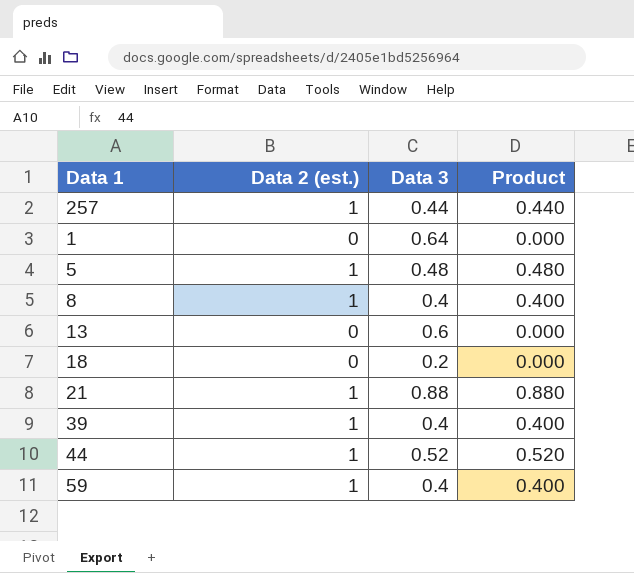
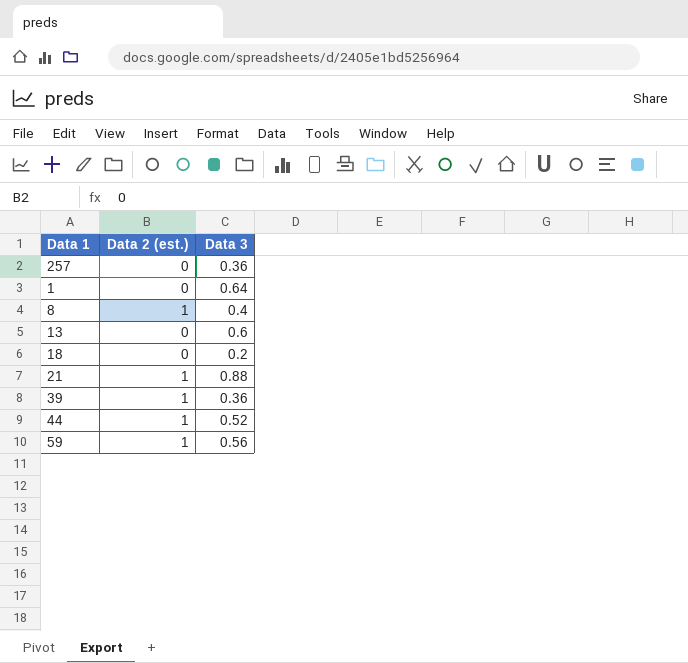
column Product | formula: [Data 2 (est.)] * [Data 3] -> none
row 5: 1 | 0.48 | 0.480 -> none
257 | Data 2 (est.): 1 -> 0
257 | Data 3: 0.44 -> 0.36
39 | Data 3: 0.4 -> 0.36
59 | Data 3: 0.4 -> 0.56

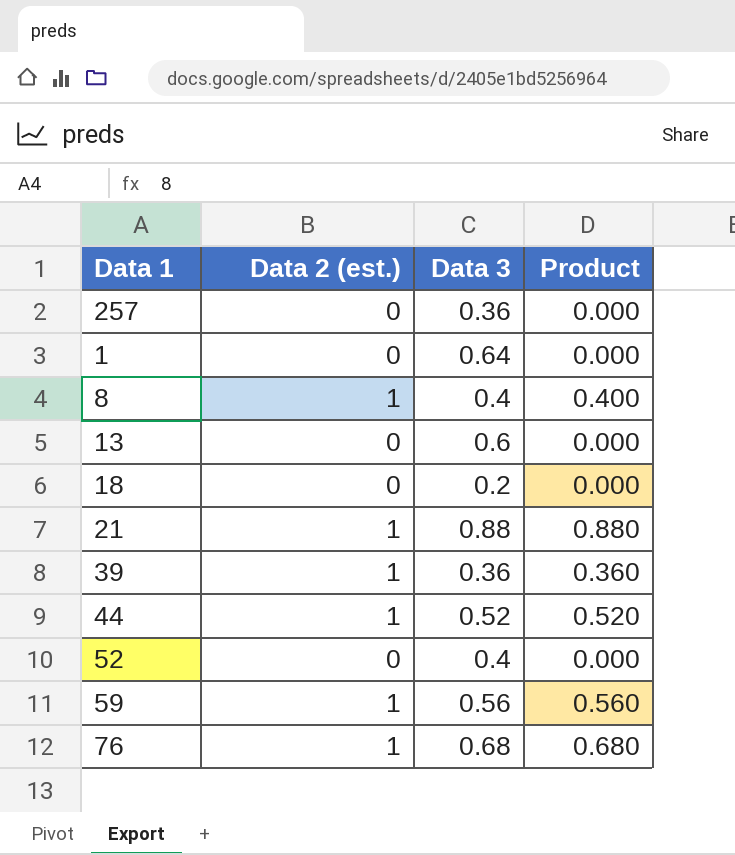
column Product | formula: none -> [Data 2 (est.)] * [Data 3]
row 52: none -> 0 | 0.4 | 0.000
row 76: none -> 1 | 0.68 | 0.680

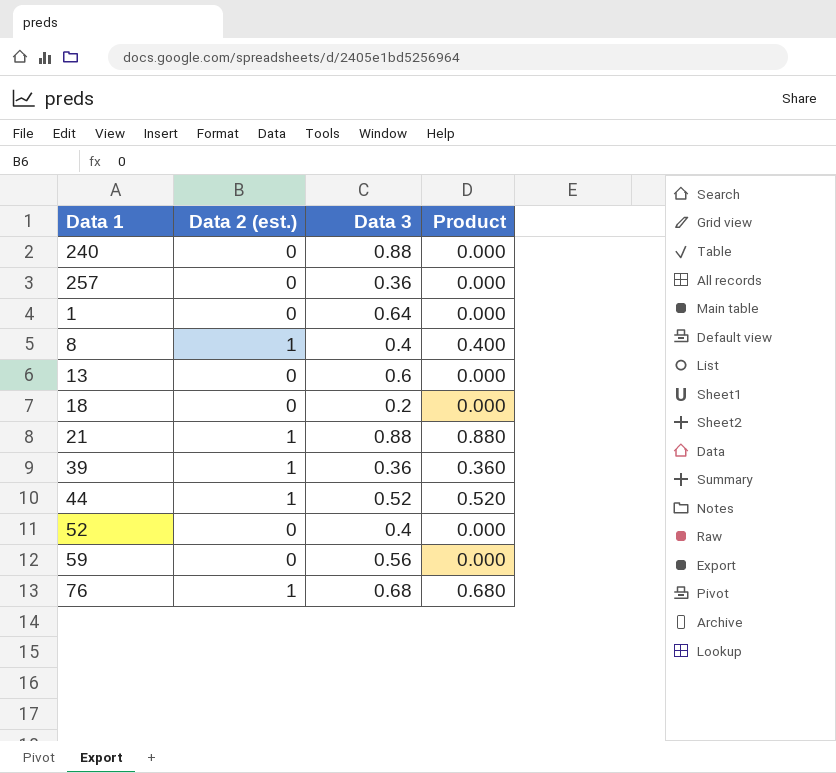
row 240: none -> 0 | 0.88 | 0.000
59 | Data 2 (est.): 1 -> 0
59 | Product: 0.560 -> 0.000

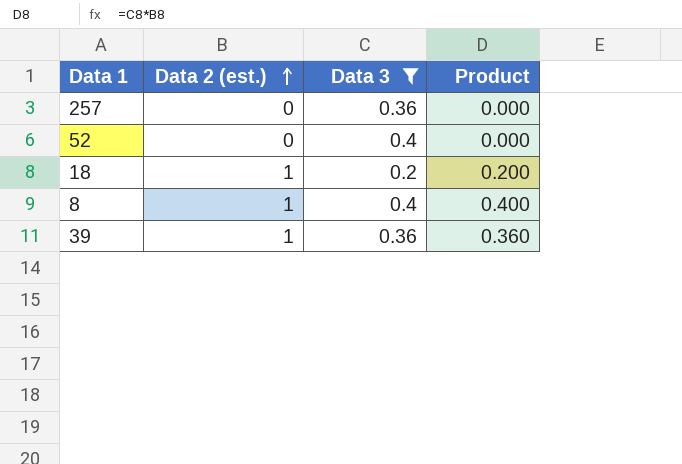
filter: none -> Data 3 <= 0.4
row order: none -> Data 2 (est.) ascending
18 | Data 2 (est.): 0 -> 1
18 | Product: 0.000 -> 0.200

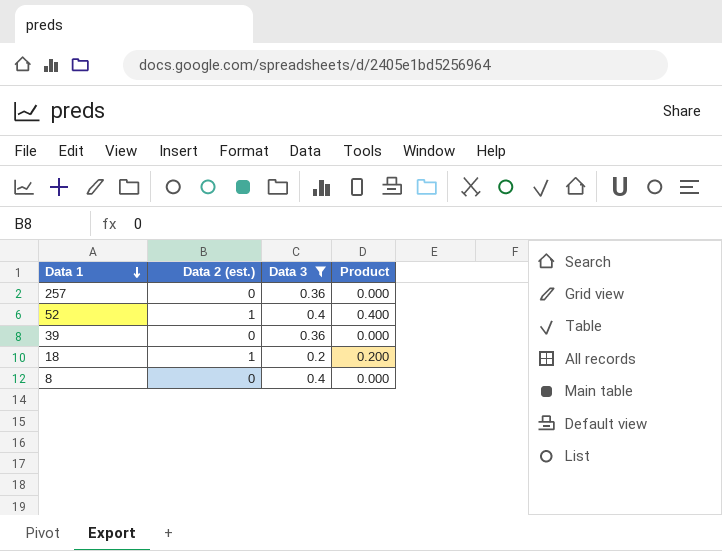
row order: Data 2 (est.) ascending -> Data 1 descending
52 | Data 2 (est.): 0 -> 1
52 | Product: 0.000 -> 0.400
39 | Data 2 (est.): 1 -> 0
39 | Product: 0.360 -> 0.000
8 | Data 2 (est.): 1 -> 0
8 | Product: 0.400 -> 0.000

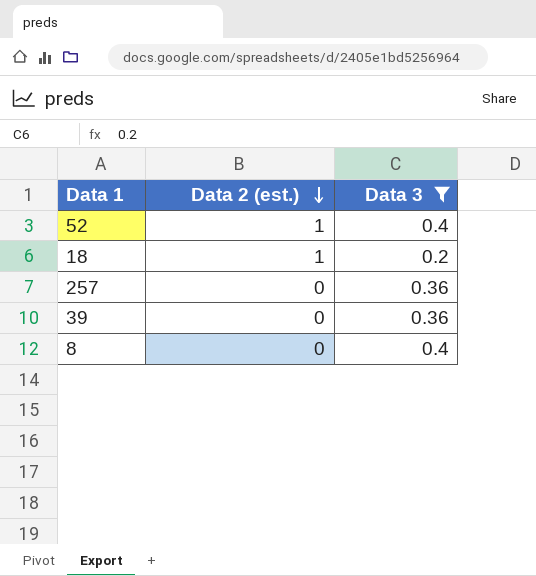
row order: Data 1 descending -> Data 2 (est.) descending
column Product | formula: [Data 2 (est.)] * [Data 3] -> none

